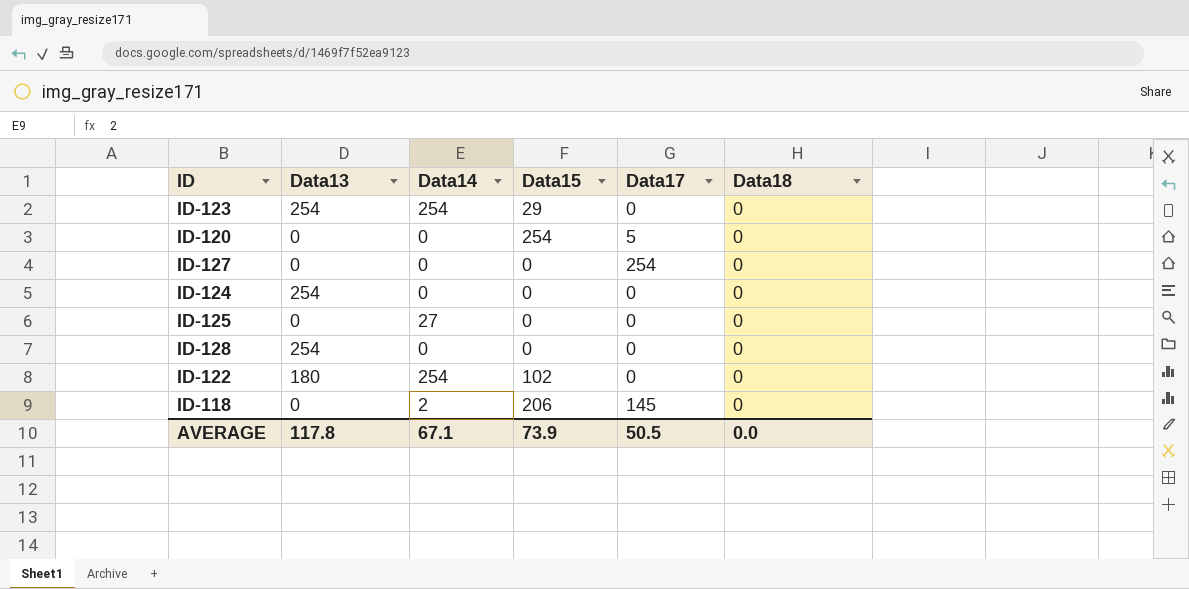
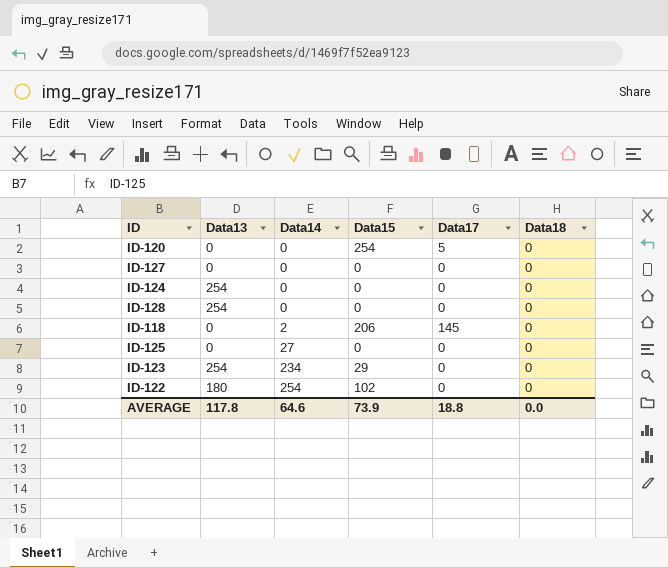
row order: none -> Data14 ascending
ID-127 | Data17: 254 -> 0
ID-123 | Data14: 254 -> 234
AVERAGE | Data14: 67.1 -> 64.6
AVERAGE | Data17: 50.5 -> 18.8

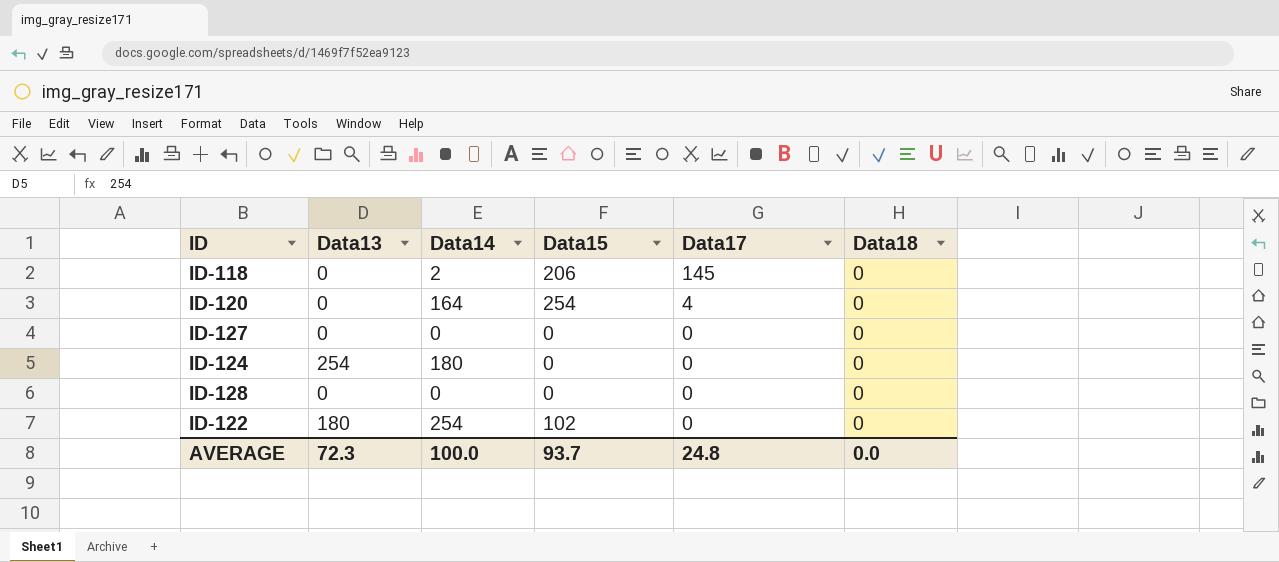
row order: Data14 ascending -> Data17 descending
row ID-125: 0 | 27 | 0 | 0 | 0 -> none
row ID-123: 254 | 234 | 29 | 0 | 0 -> none
ID-120 | Data14: 0 -> 164
ID-120 | Data17: 5 -> 4
ID-124 | Data14: 0 -> 180
ID-128 | Data13: 254 -> 0
AVERAGE | Data13: 117.8 -> 72.3
AVERAGE | Data14: 64.6 -> 100.0
AVERAGE | Data15: 73.9 -> 93.7
AVERAGE | Data17: 18.8 -> 24.8

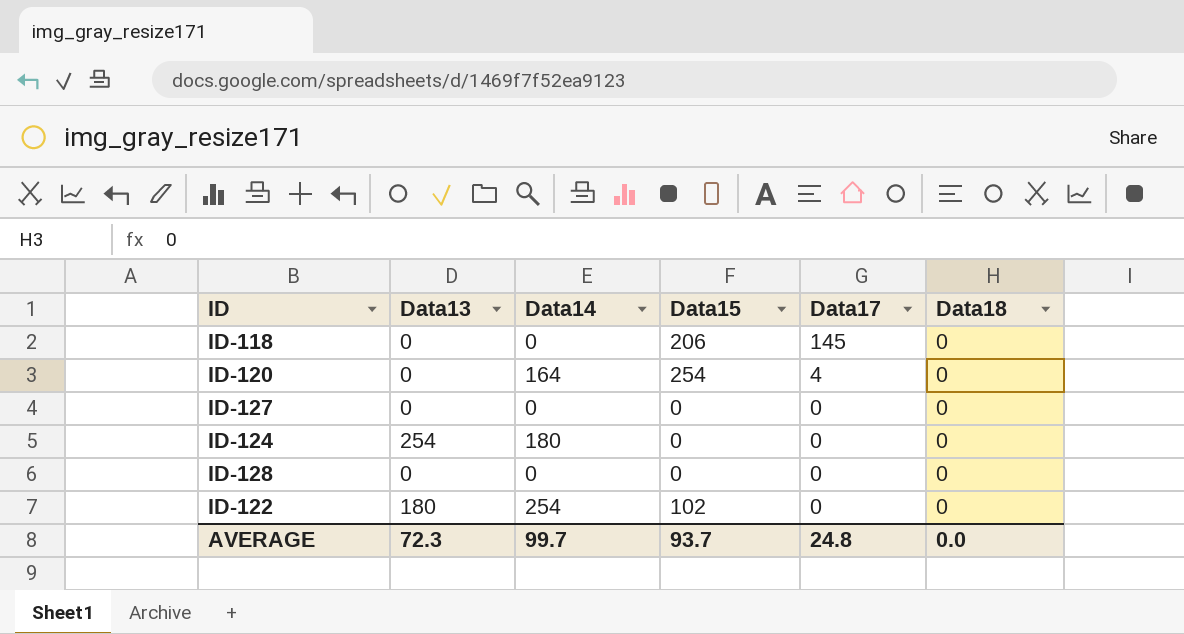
ID-118 | Data14: 2 -> 0
AVERAGE | Data14: 100.0 -> 99.7

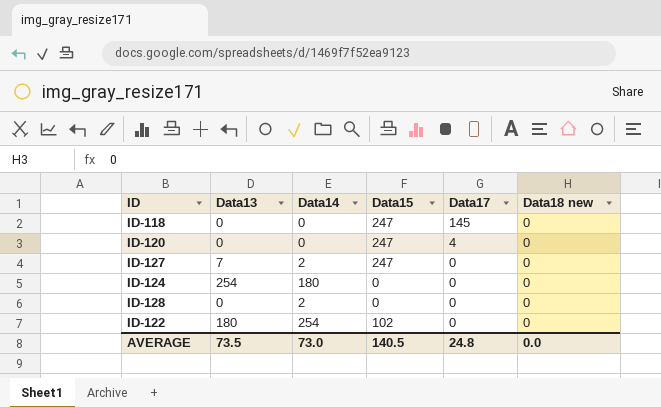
column name: Data18 -> Data18 new
ID-118 | Data15: 206 -> 247
ID-120 | Data14: 164 -> 0
ID-120 | Data15: 254 -> 247
ID-127 | Data13: 0 -> 7
ID-127 | Data14: 0 -> 2
ID-127 | Data15: 0 -> 247
ID-128 | Data14: 0 -> 2
AVERAGE | Data13: 72.3 -> 73.5
AVERAGE | Data14: 99.7 -> 73.0
AVERAGE | Data15: 93.7 -> 140.5

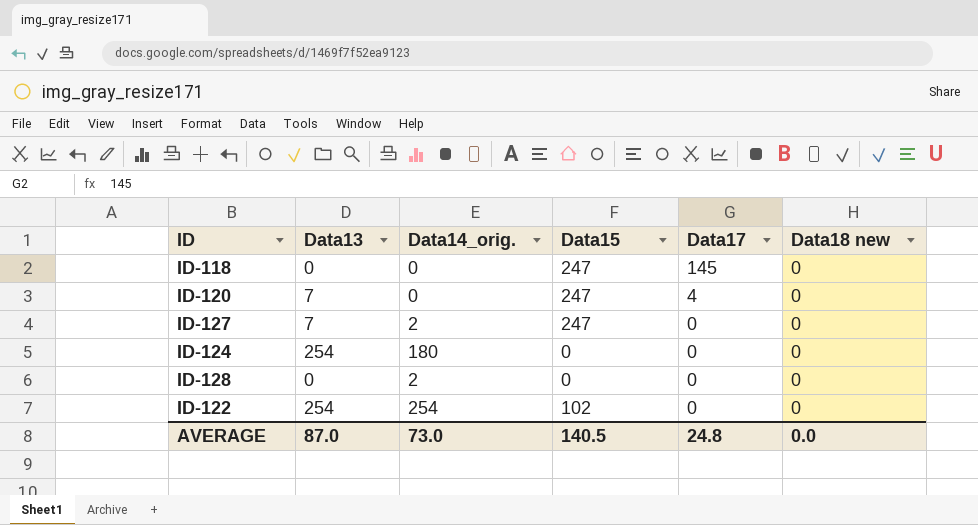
column name: Data14 -> Data14_orig.
ID-120 | Data13: 0 -> 7
ID-122 | Data13: 180 -> 254
AVERAGE | Data13: 73.5 -> 87.0

